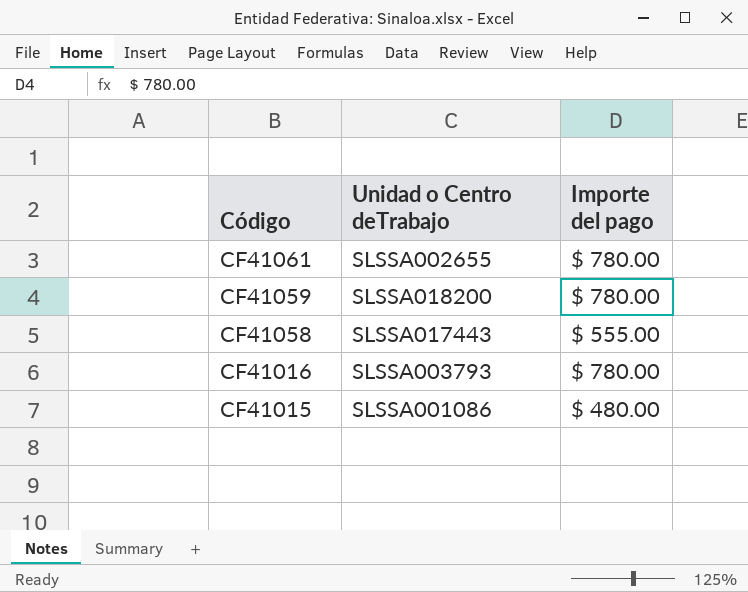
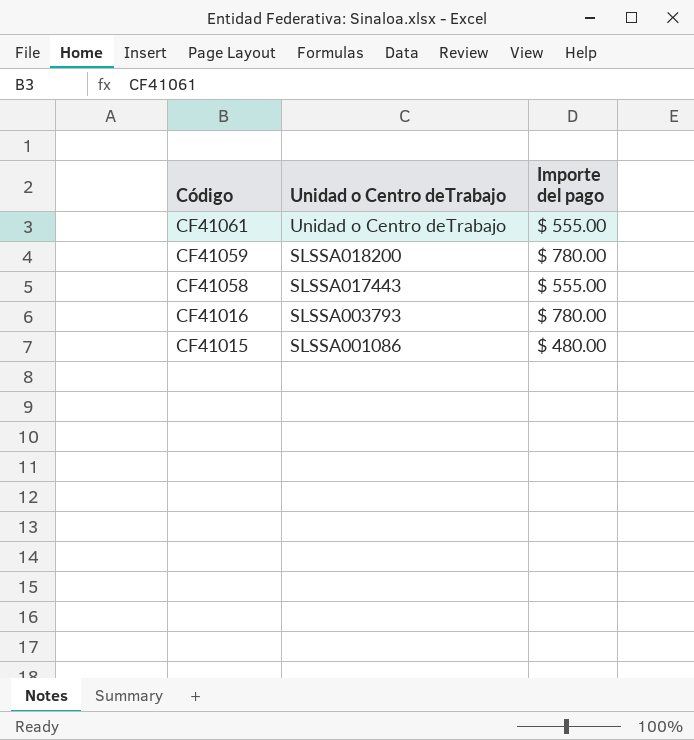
CF41061 | Unidad o Centro deTrabajo: SLSSA002655 -> Unidad o Centro deTrabajo
CF41061 | Importe del pago: $ 780.00 -> $ 555.00

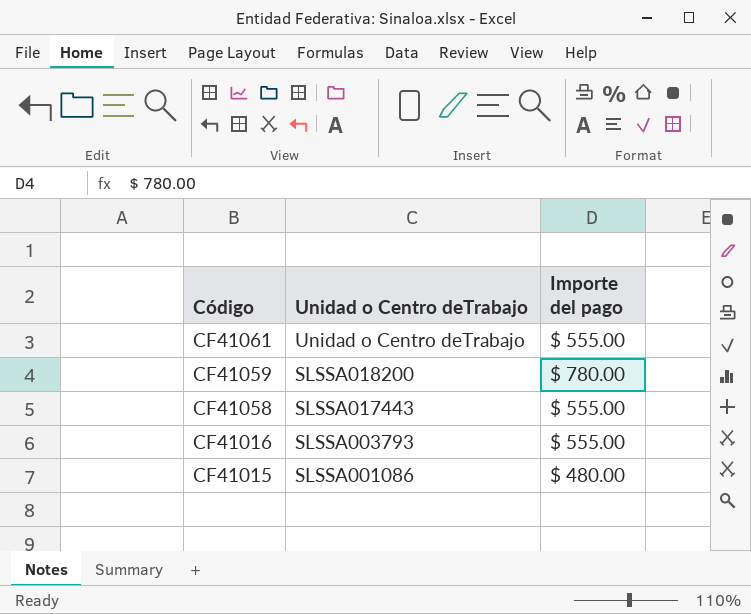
CF41016 | Importe del pago: $ 780.00 -> $ 555.00

